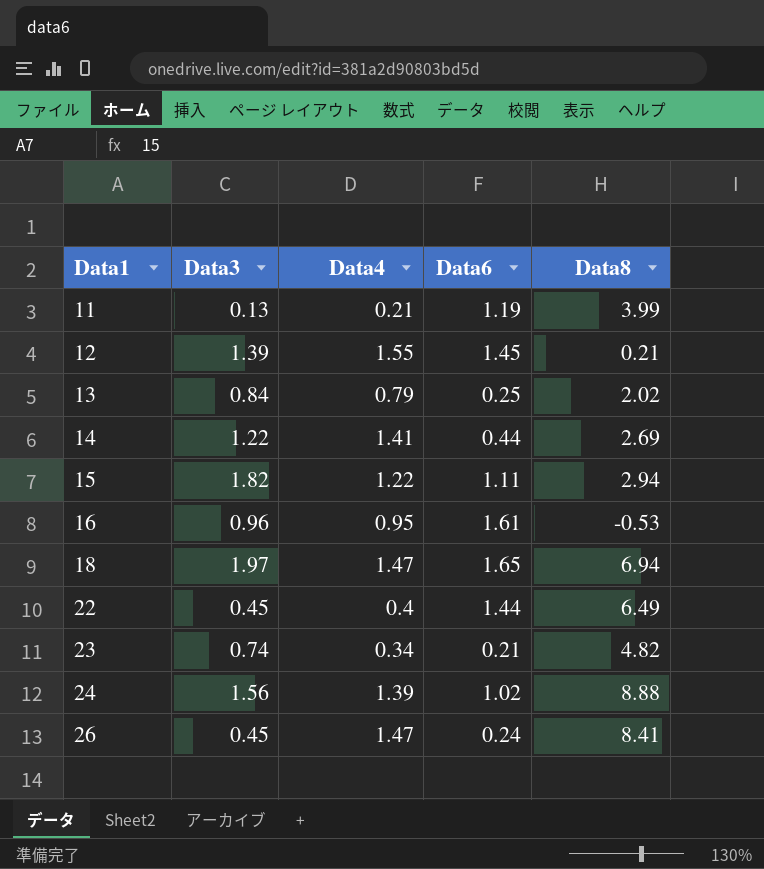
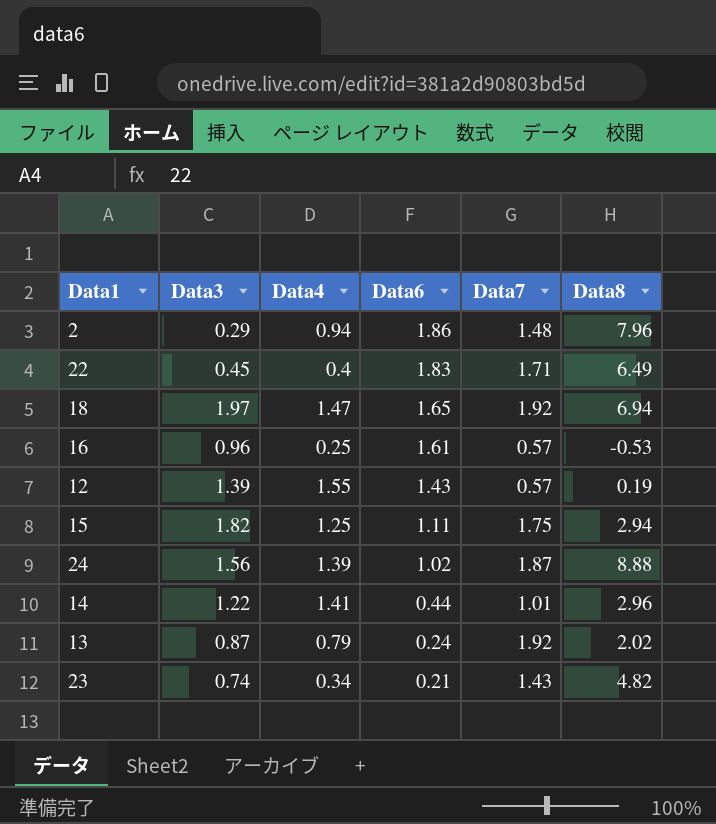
row order: Data1 ascending -> Data6 descending
column Data7 | position: none -> 5
row 11: 0.13 | 0.21 | 1.19 | 3.99 -> none
row 26: 0.45 | 1.47 | 0.24 | 8.41 -> none
row 2: none -> 0.29 | 0.94 | 1.86 | 1.48 | 7.96
22 | Data6: 1.44 -> 1.83
16 | Data4: 0.95 -> 0.25
12 | Data6: 1.45 -> 1.43
12 | Data8: 0.21 -> 0.19
15 | Data4: 1.22 -> 1.25
14 | Data8: 2.69 -> 2.96
13 | Data3: 0.84 -> 0.87
13 | Data6: 0.25 -> 0.24

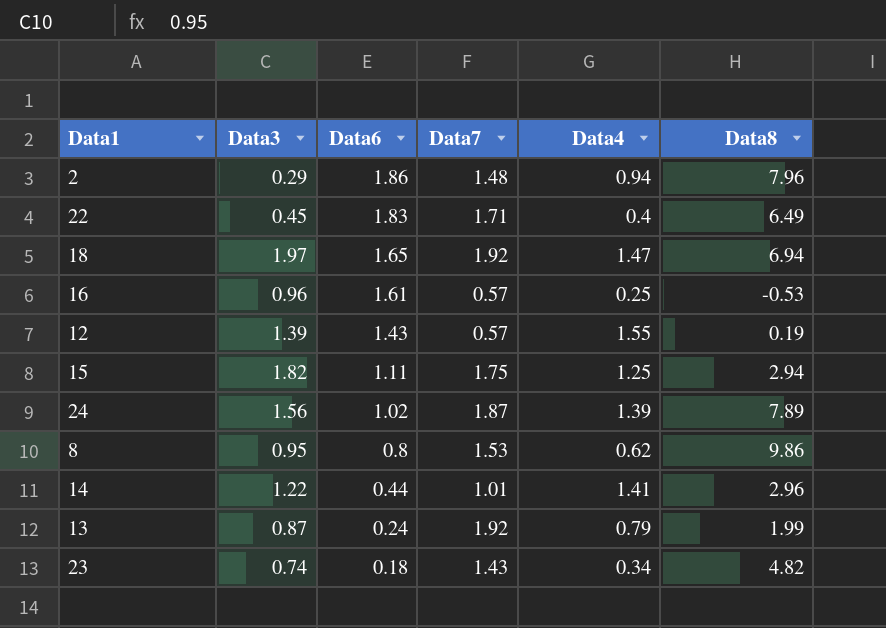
column Data4 | position: 3 -> 5
24 | Data8: 8.88 -> 7.89
row 8: none -> 0.95 | 0.8 | 1.53 | 0.62 | 9.86
13 | Data8: 2.02 -> 1.99
23 | Data6: 0.21 -> 0.18

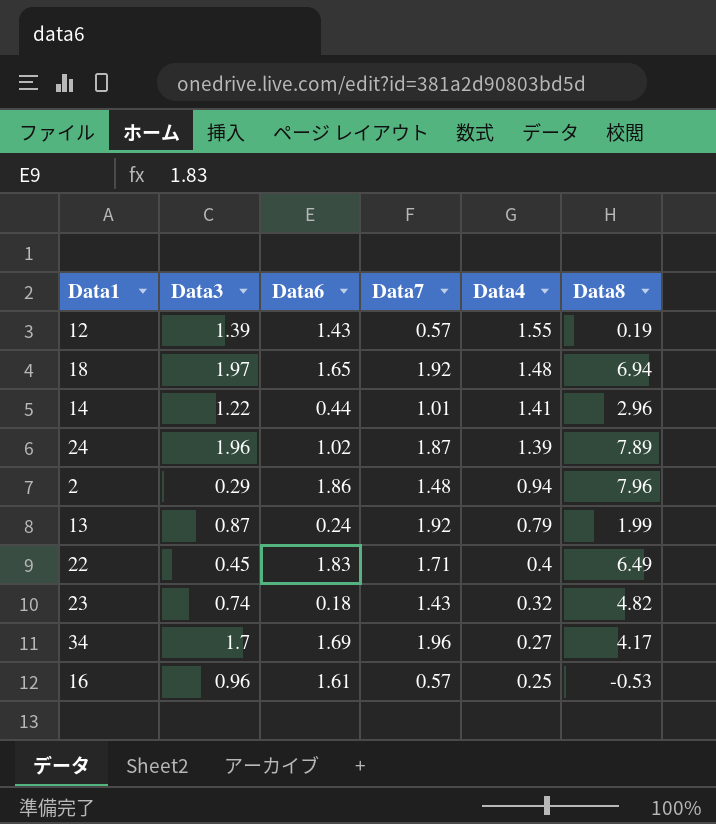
row order: Data6 descending -> Data4 descending
row 15: 1.82 | 1.11 | 1.75 | 1.25 | 2.94 -> none
row 8: 0.95 | 0.8 | 1.53 | 0.62 | 9.86 -> none
18 | Data4: 1.47 -> 1.48
24 | Data3: 1.56 -> 1.96
23 | Data4: 0.34 -> 0.32
row 34: none -> 1.7 | 1.69 | 1.96 | 0.27 | 4.17

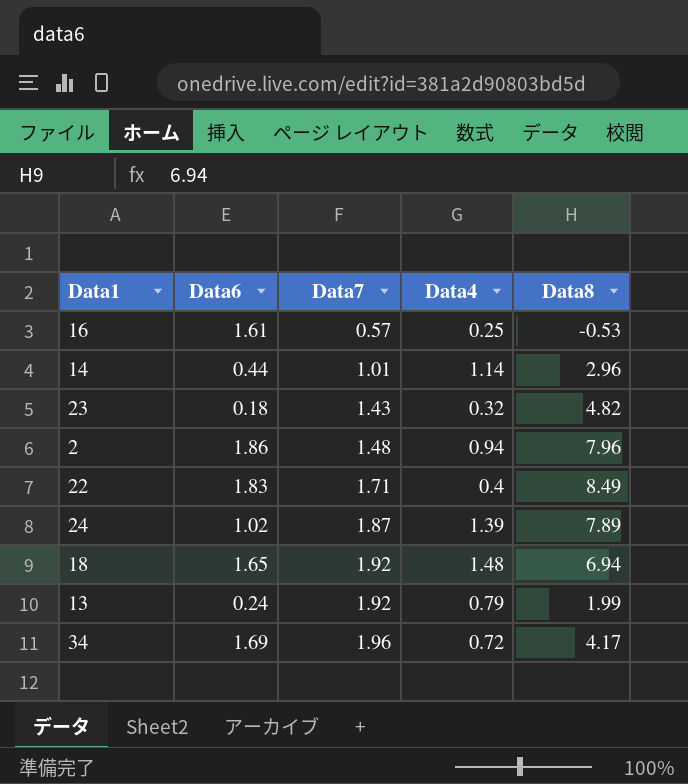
row order: Data4 descending -> Data7 ascending
column Data3 | position: 2 -> none
row 12: 1.39 | 1.43 | 0.57 | 1.55 | 0.19 -> none
14 | Data4: 1.41 -> 1.14
22 | Data8: 6.49 -> 8.49
34 | Data4: 0.27 -> 0.72

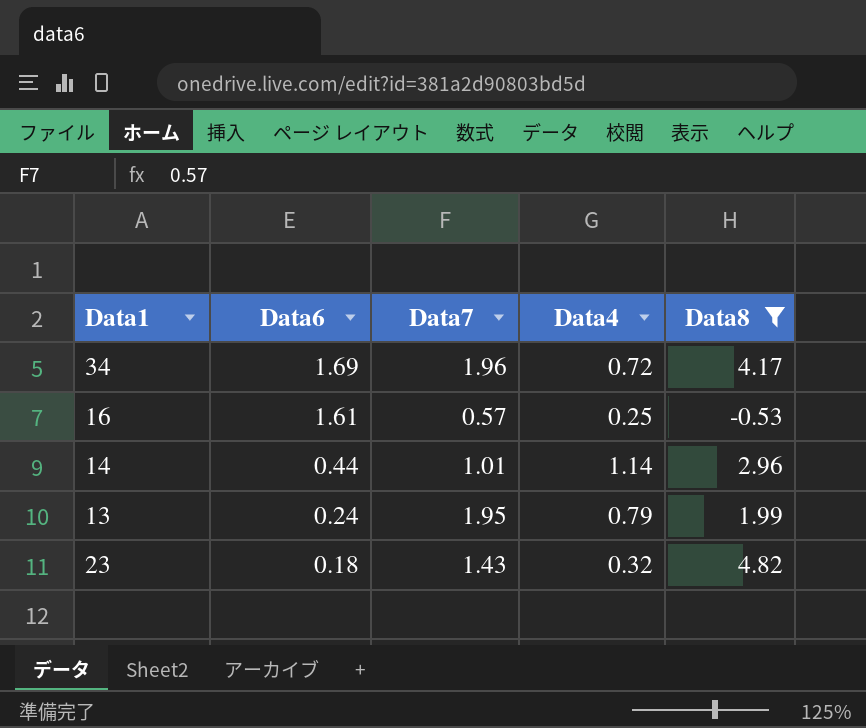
filter: none -> Data8 <= 4.82
row order: Data7 ascending -> Data6 descending
13 | Data7: 1.92 -> 1.95

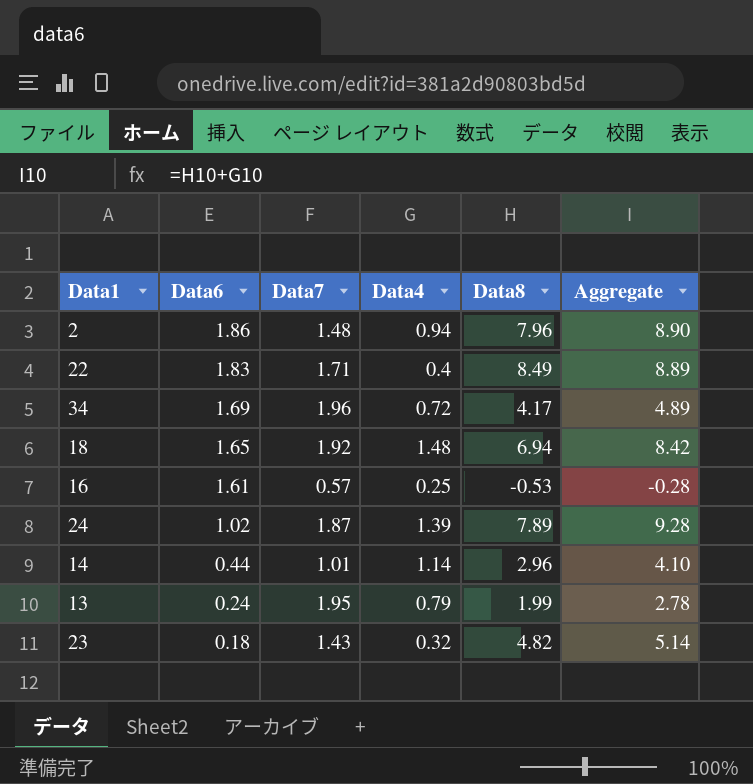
filter: Data8 <= 4.82 -> none
column Aggregate | formula: none -> [Data4] + [Data8]

